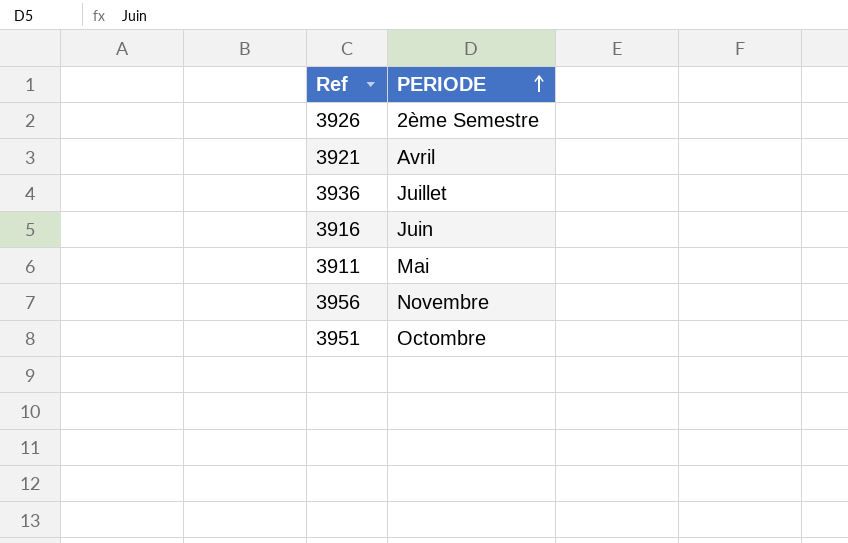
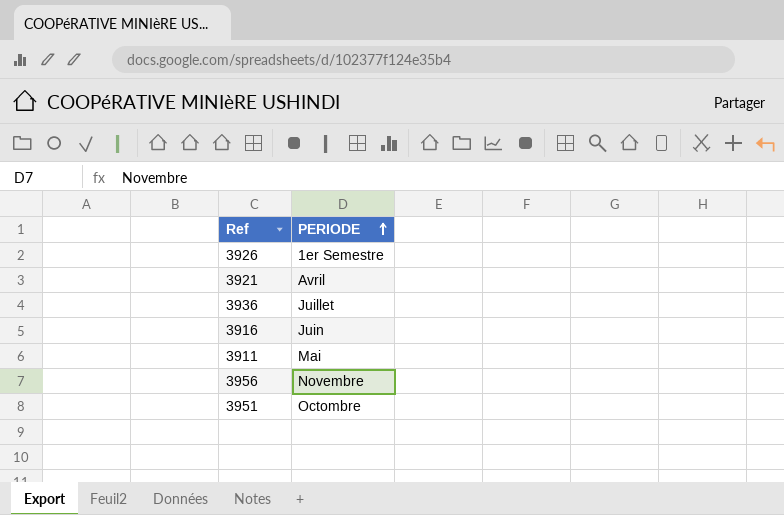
3926 | PERIODE: 2ème Semestre -> 1er Semestre

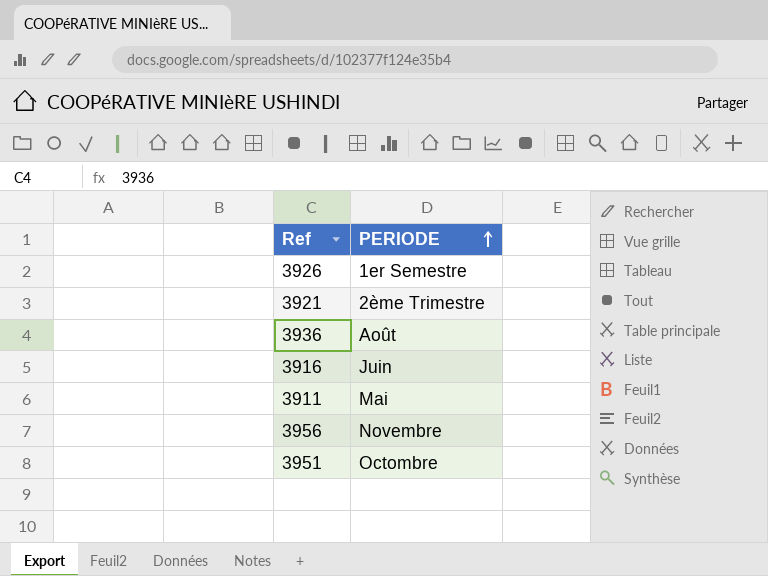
3921 | PERIODE: Avril -> 2ème Trimestre
3936 | PERIODE: Juillet -> Août

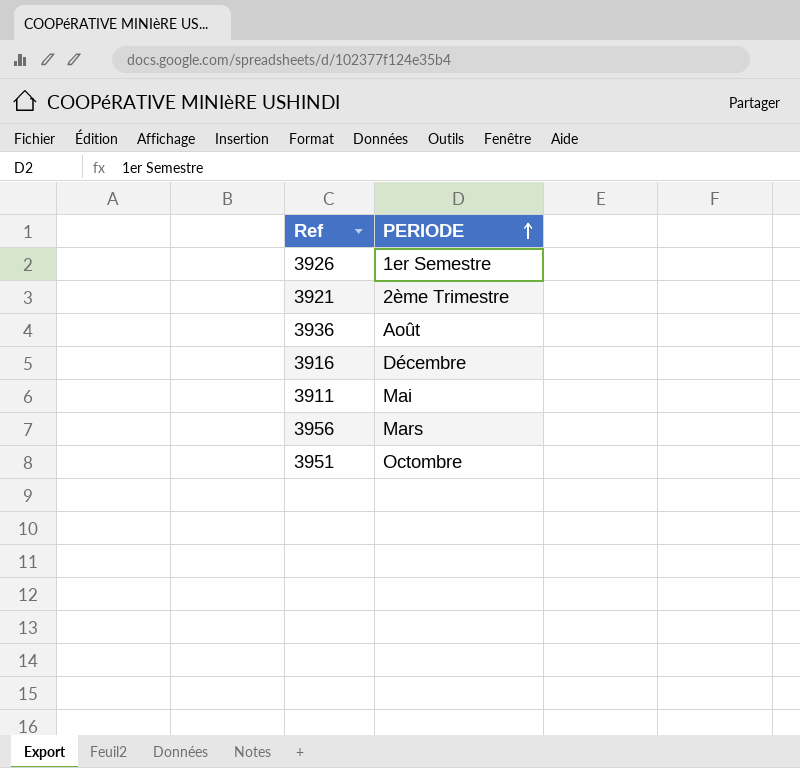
3916 | PERIODE: Juin -> Décembre
3956 | PERIODE: Novembre -> Mars

